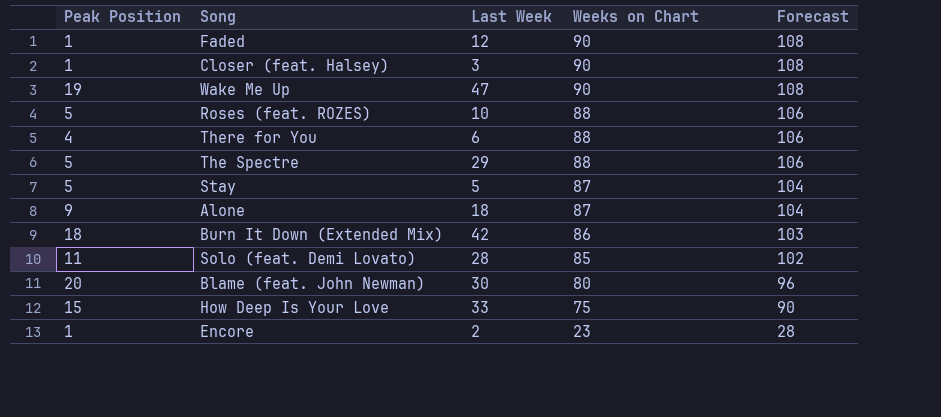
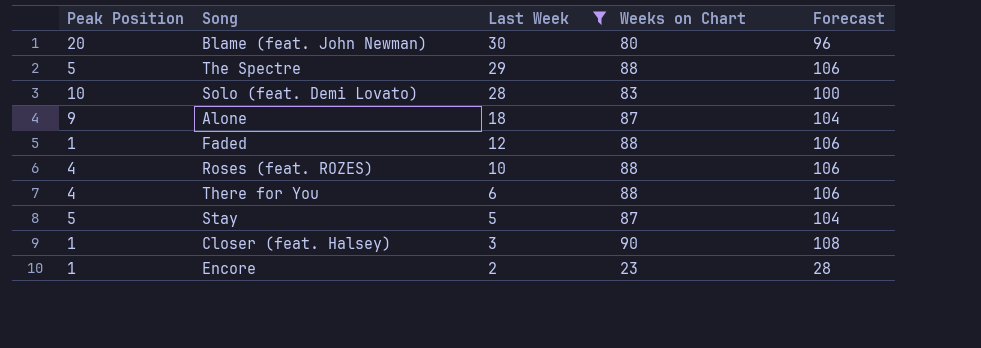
filter: none -> Last Week <= 30
row order: Weeks on Chart descending -> Last Week descending
Solo (feat. Demi Lovato) | Peak Position: 11 -> 10
Solo (feat. Demi Lovato) | Weeks on Chart: 85 -> 83
Solo (feat. Demi Lovato) | Forecast: 102 -> 100
Faded | Weeks on Chart: 90 -> 88
Faded | Forecast: 108 -> 106
Roses (feat. ROZES) | Peak Position: 5 -> 4

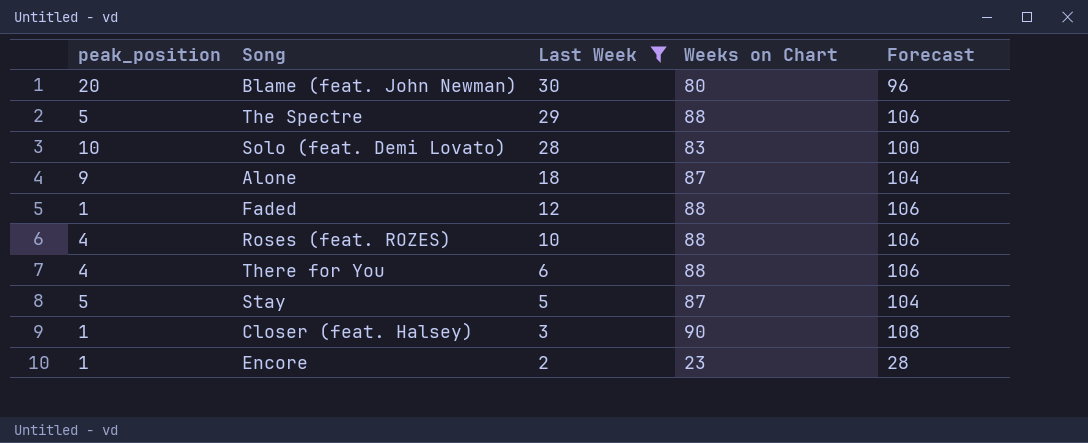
column name: Peak Position -> peak_position

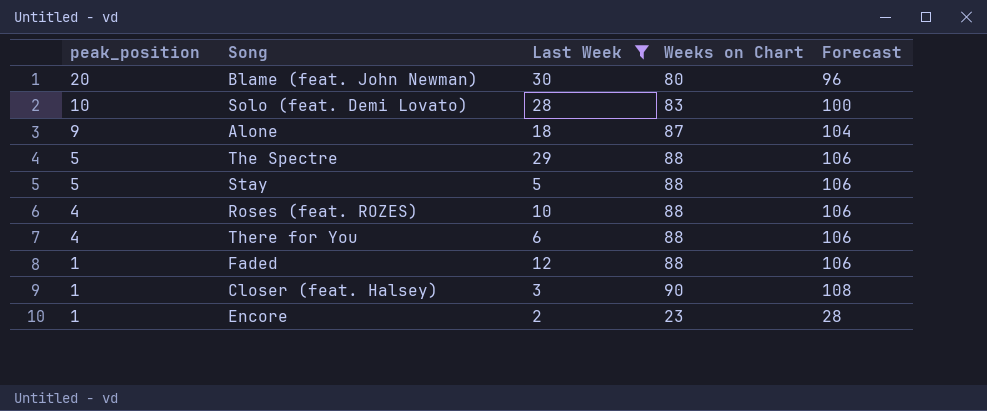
row order: Last Week descending -> peak_position descending
Stay | Weeks on Chart: 87 -> 88
Stay | Forecast: 104 -> 106

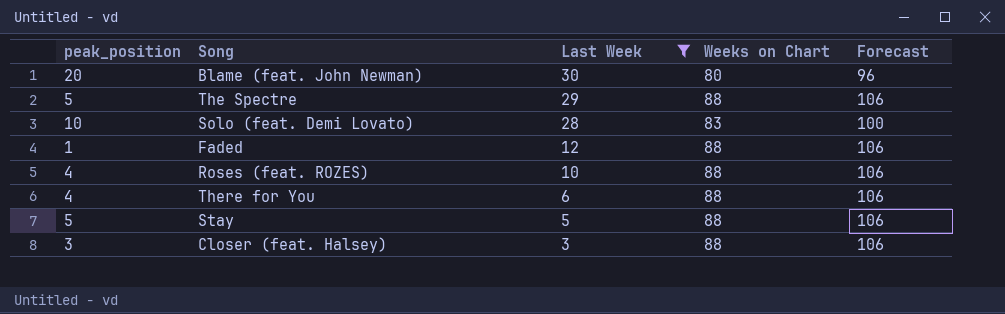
row order: peak_position descending -> Last Week descending
row Alone: 9 | 18 | 87 | 104 -> none
row Encore: 1 | 2 | 23 | 28 -> none
Closer (feat. Halsey) | peak_position: 1 -> 3
Closer (feat. Halsey) | Weeks on Chart: 90 -> 88
Closer (feat. Halsey) | Forecast: 108 -> 106

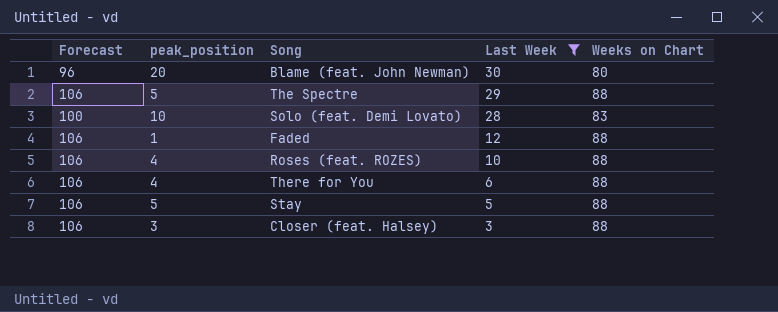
column Forecast | position: 5 -> 1

